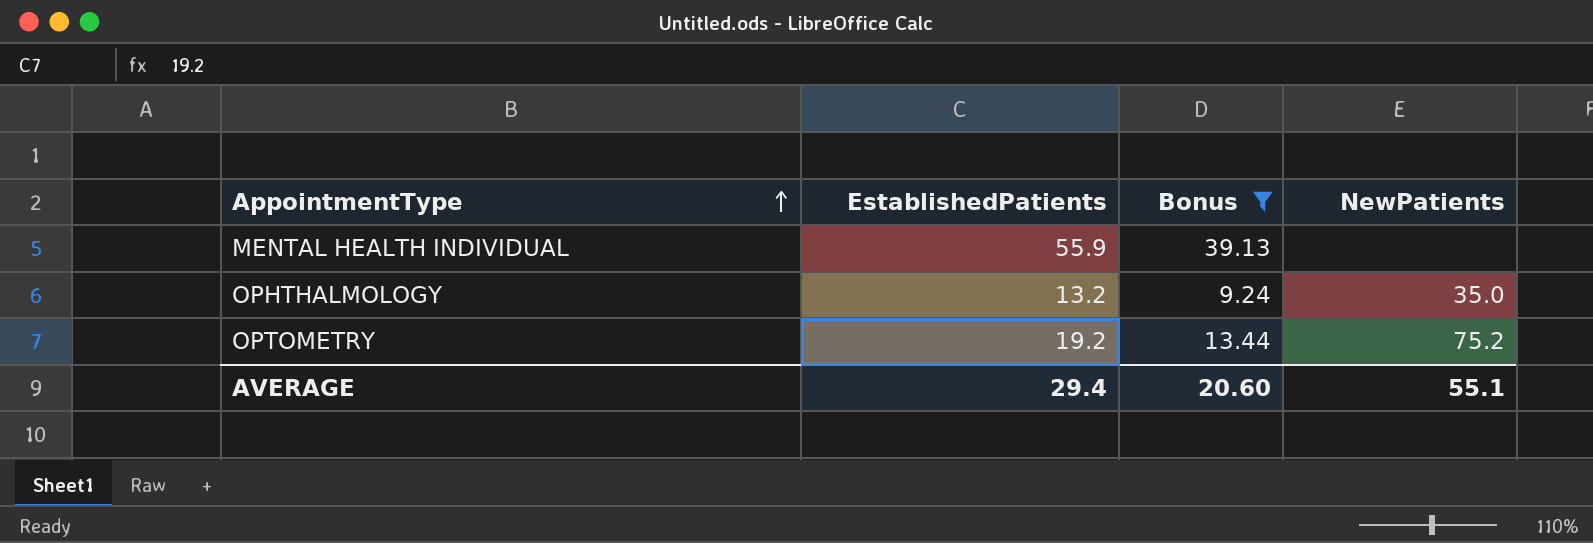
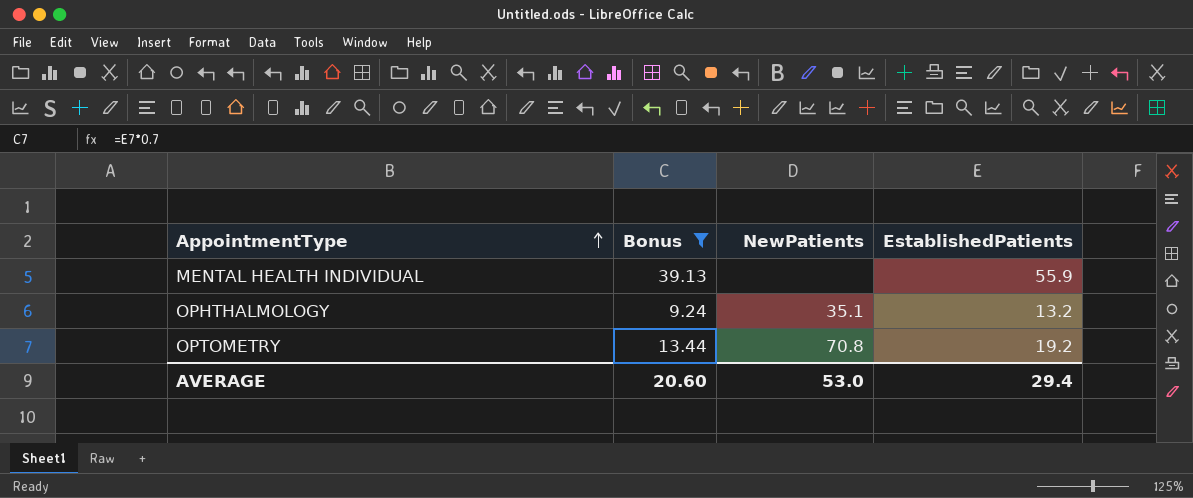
column EstablishedPatients | position: 2 -> 4
OPHTHALMOLOGY | NewPatients: 35.0 -> 35.1
OPTOMETRY | NewPatients: 75.2 -> 70.8
AVERAGE | NewPatients: 55.1 -> 53.0

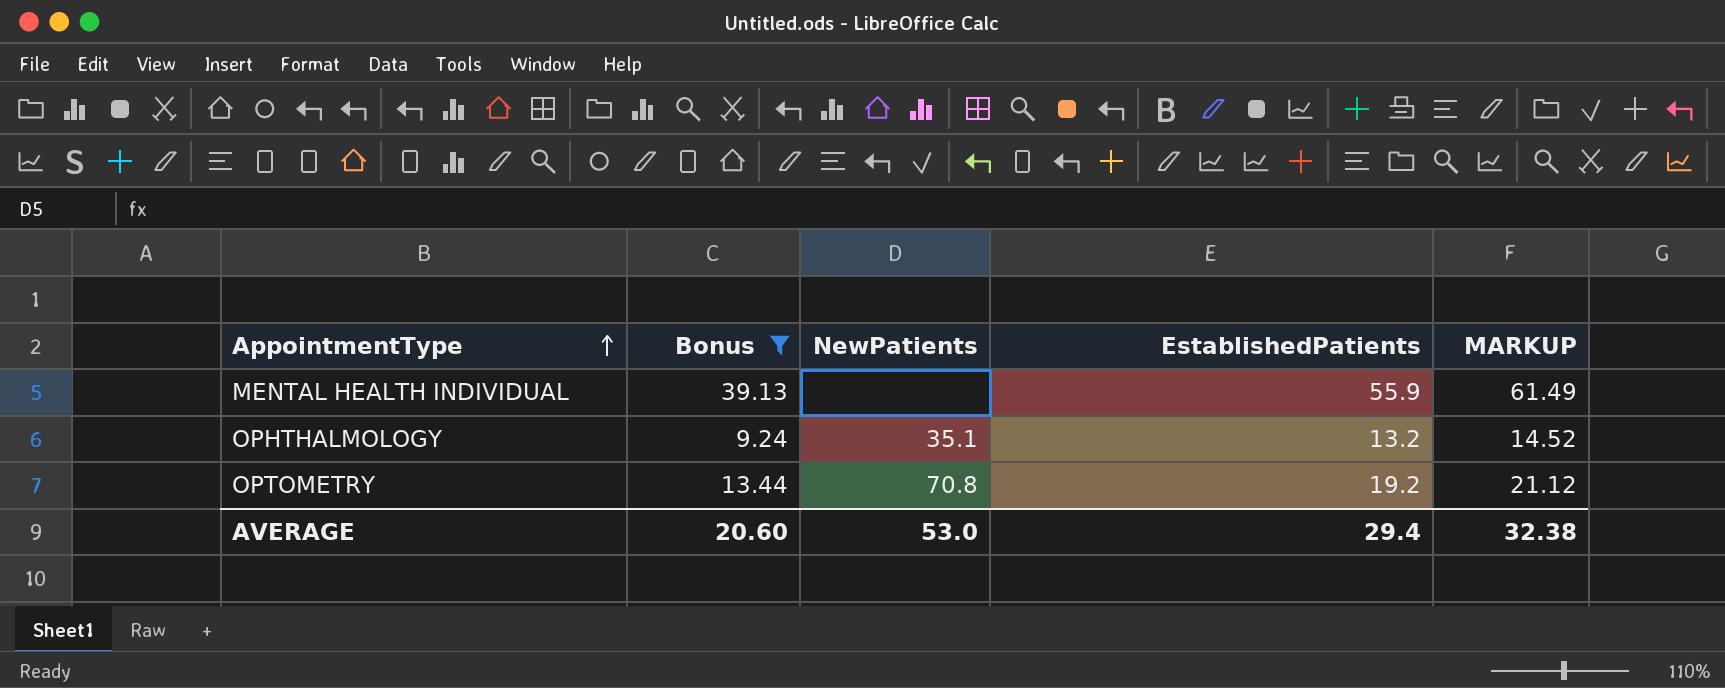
column MARKUP | formula: none -> [EstablishedPatients] * 1.1

